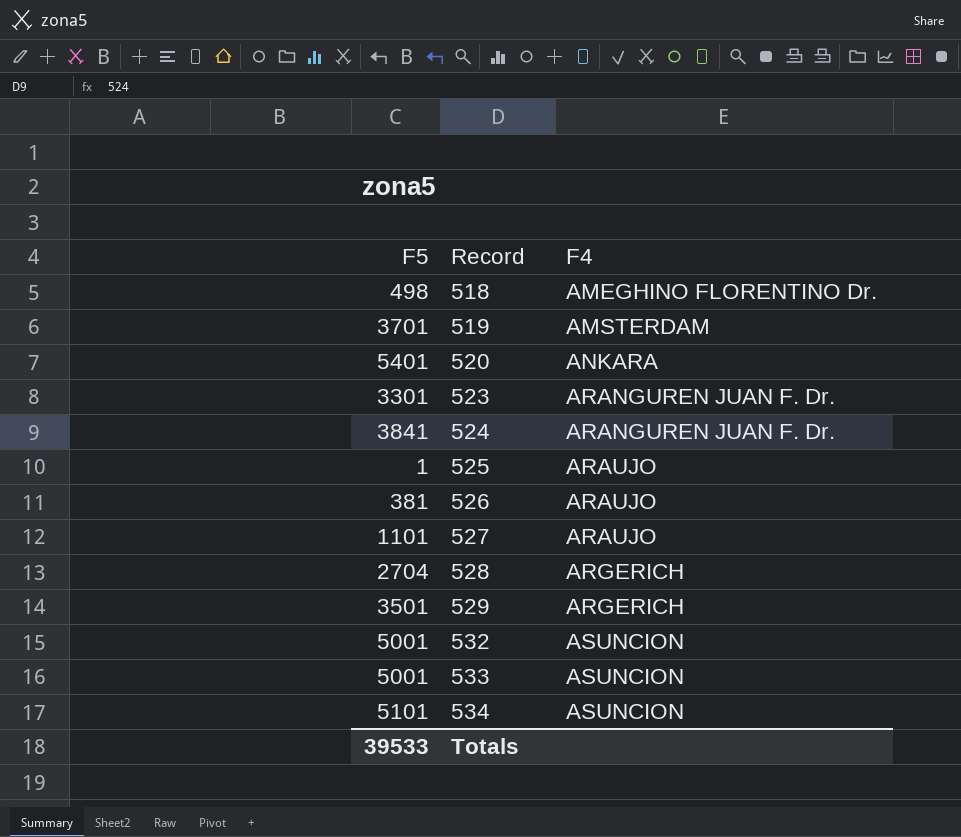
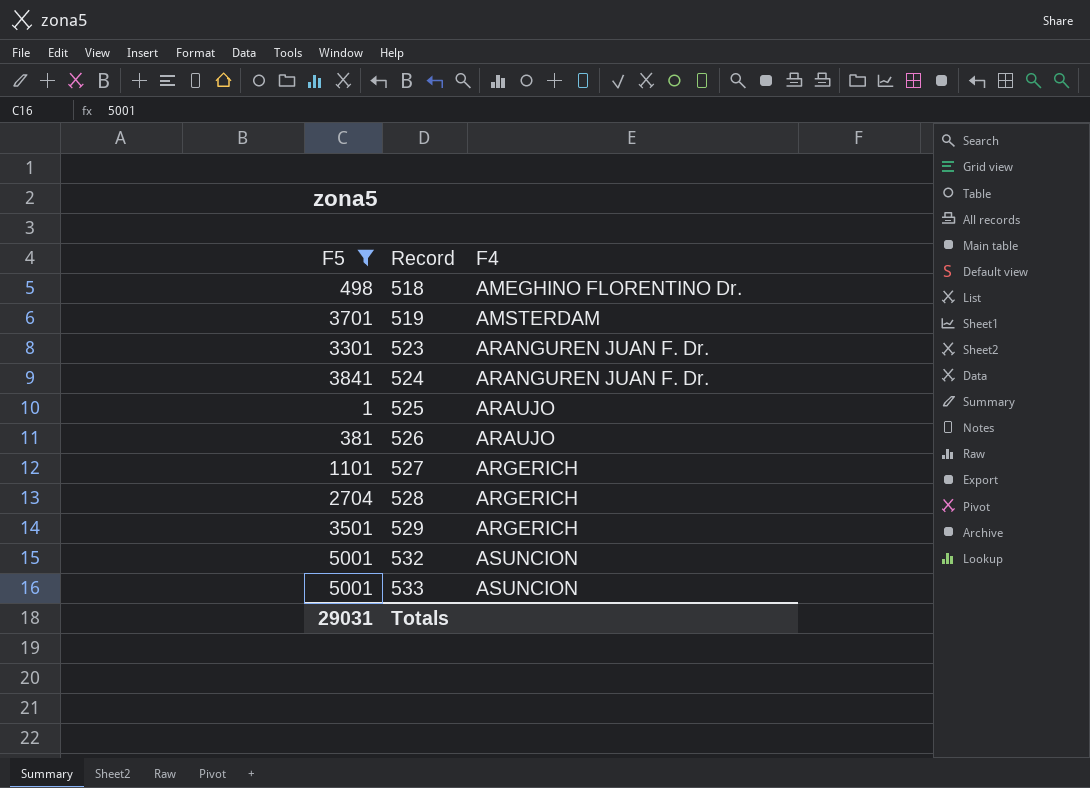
filter: none -> F5 <= 5001
527 | F4: ARAUJO -> ARGERICH
Totals | F5: 39533 -> 29031

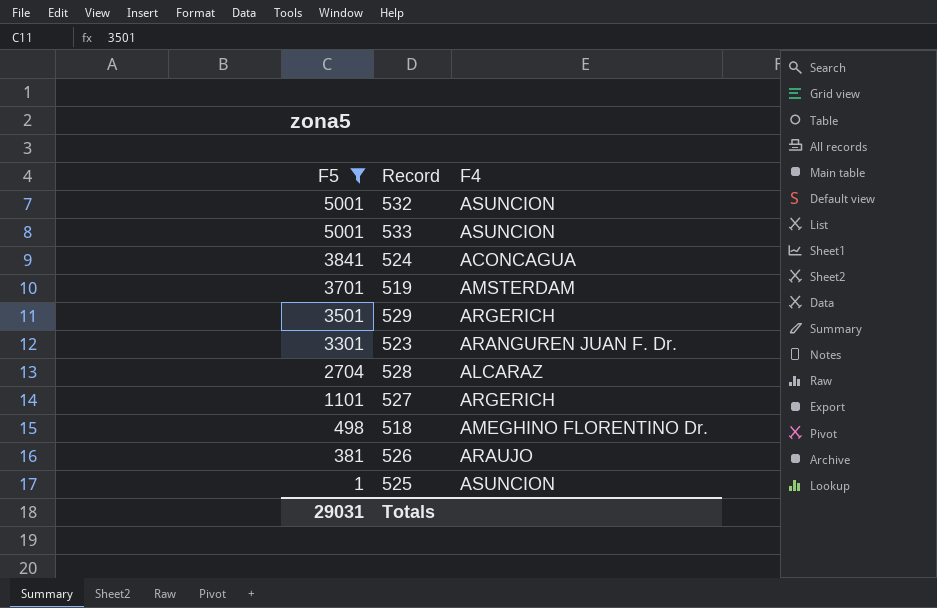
row order: Record ascending -> F5 descending
524 | F4: ARANGUREN JUAN F. Dr. -> ACONCAGUA
528 | F4: ARGERICH -> ALCARAZ
525 | F4: ARAUJO -> ASUNCION

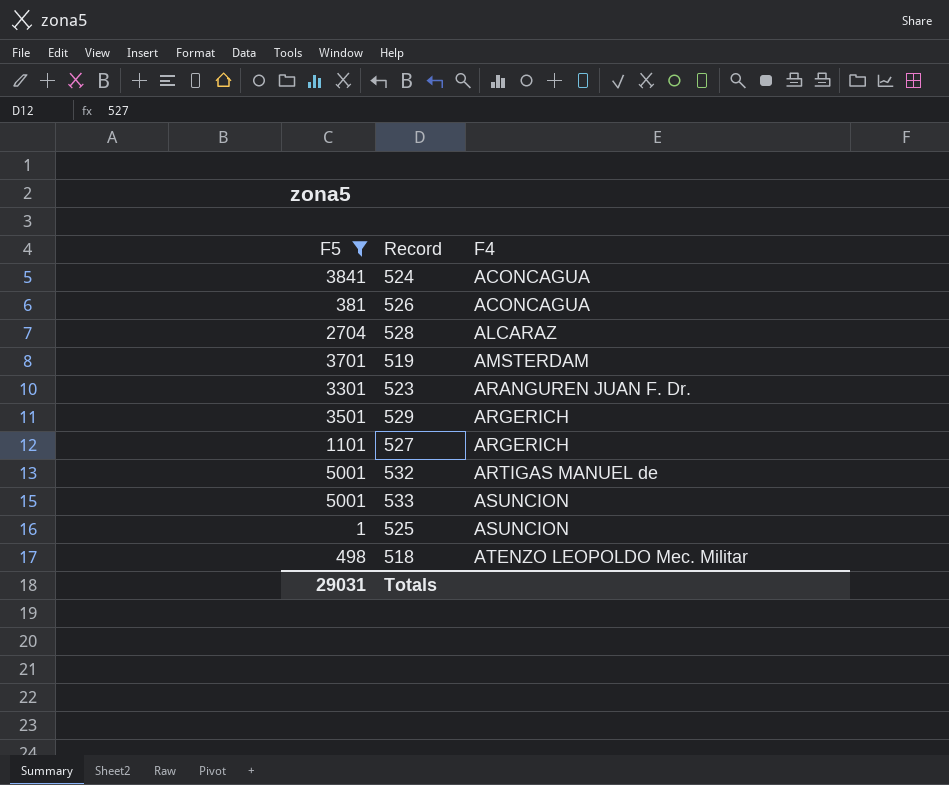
row order: F5 descending -> F4 ascending
526 | F4: ARAUJO -> ACONCAGUA
532 | F4: ASUNCION -> ARTIGAS MANUEL de
518 | F4: AMEGHINO FLORENTINO Dr. -> ATENZO LEOPOLDO Mec. Militar

